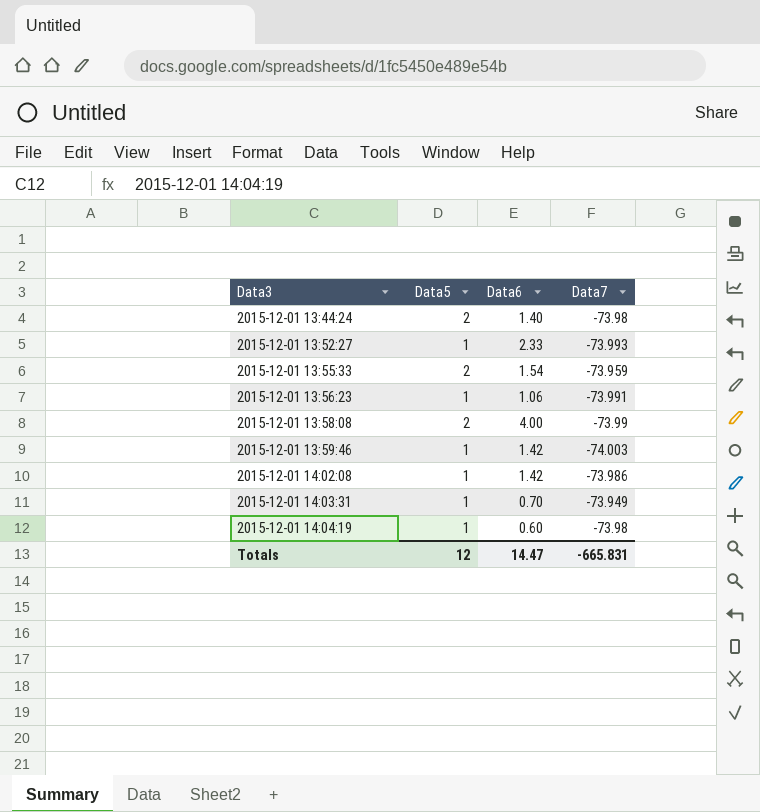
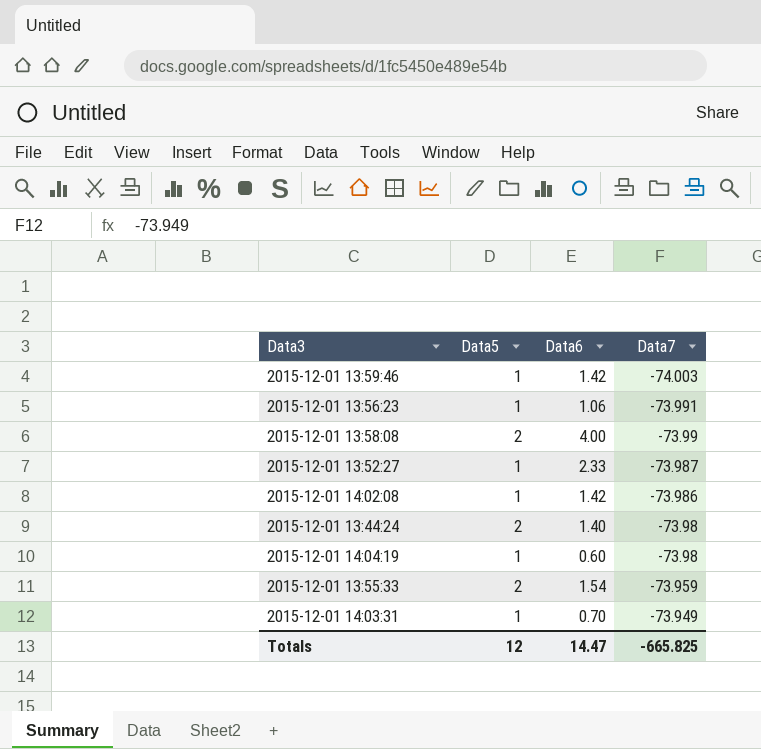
row order: Data3 ascending -> Data7 ascending
2015-12-01 13:52:27 | Data7: -73.993 -> -73.987
Totals | Data7: -665.831 -> -665.825

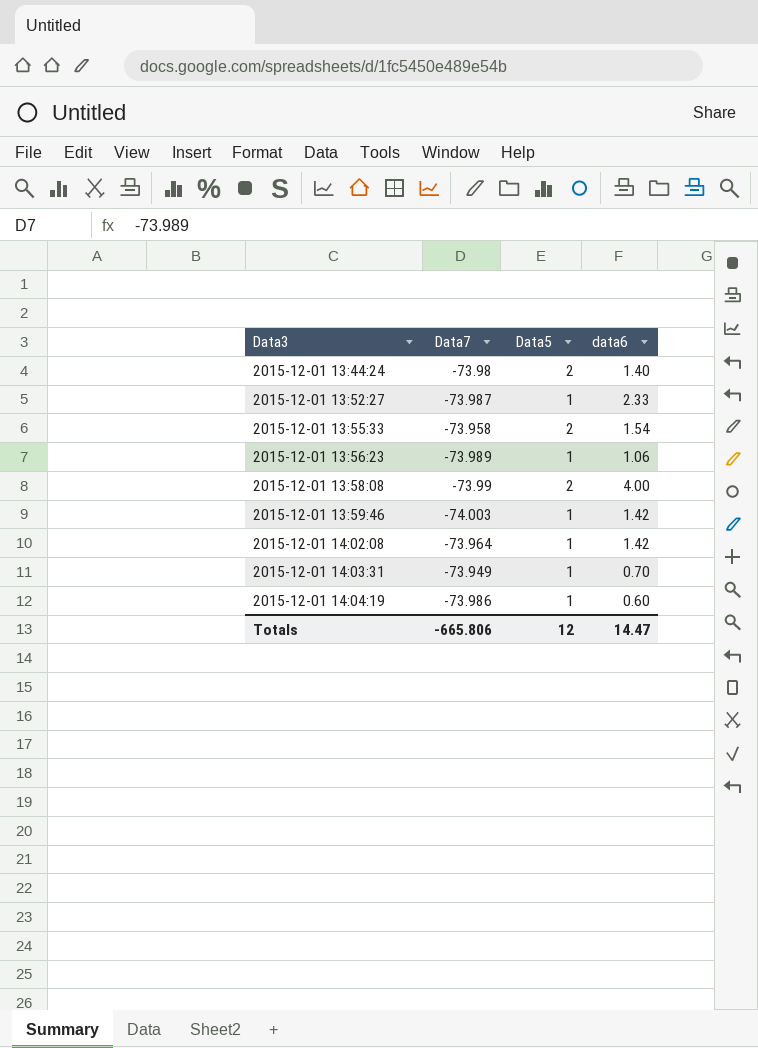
row order: Data7 ascending -> Data3 ascending
column Data7 | position: 4 -> 2
column name: Data6 -> data6
2015-12-01 13:55:33 | Data7: -73.959 -> -73.958
2015-12-01 13:56:23 | Data7: -73.991 -> -73.989
2015-12-01 14:02:08 | Data7: -73.986 -> -73.964
2015-12-01 14:04:19 | Data7: -73.98 -> -73.986
Totals | Data7: -665.825 -> -665.806

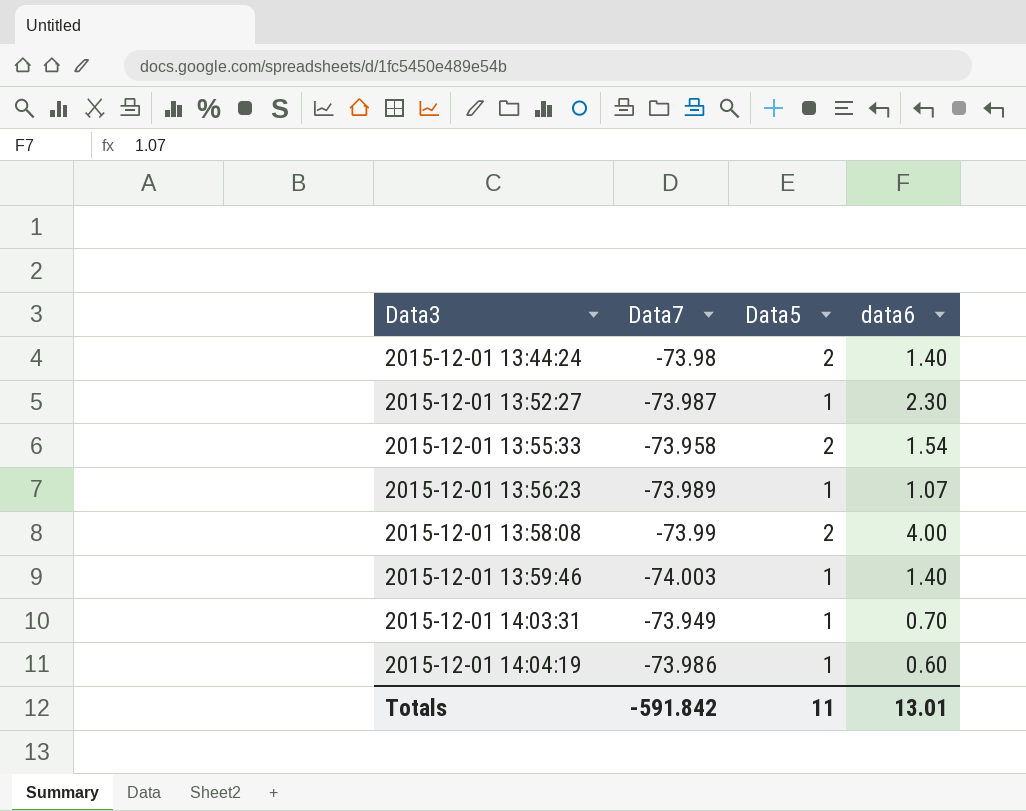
row 2015-12-01 14:02:08: -73.964 | 1 | 1.42 -> none
2015-12-01 13:52:27 | data6: 2.33 -> 2.30
2015-12-01 13:56:23 | data6: 1.06 -> 1.07
2015-12-01 13:59:46 | data6: 1.42 -> 1.40
Totals | Data7: -665.806 -> -591.842
Totals | Data5: 12 -> 11
Totals | data6: 14.47 -> 13.01

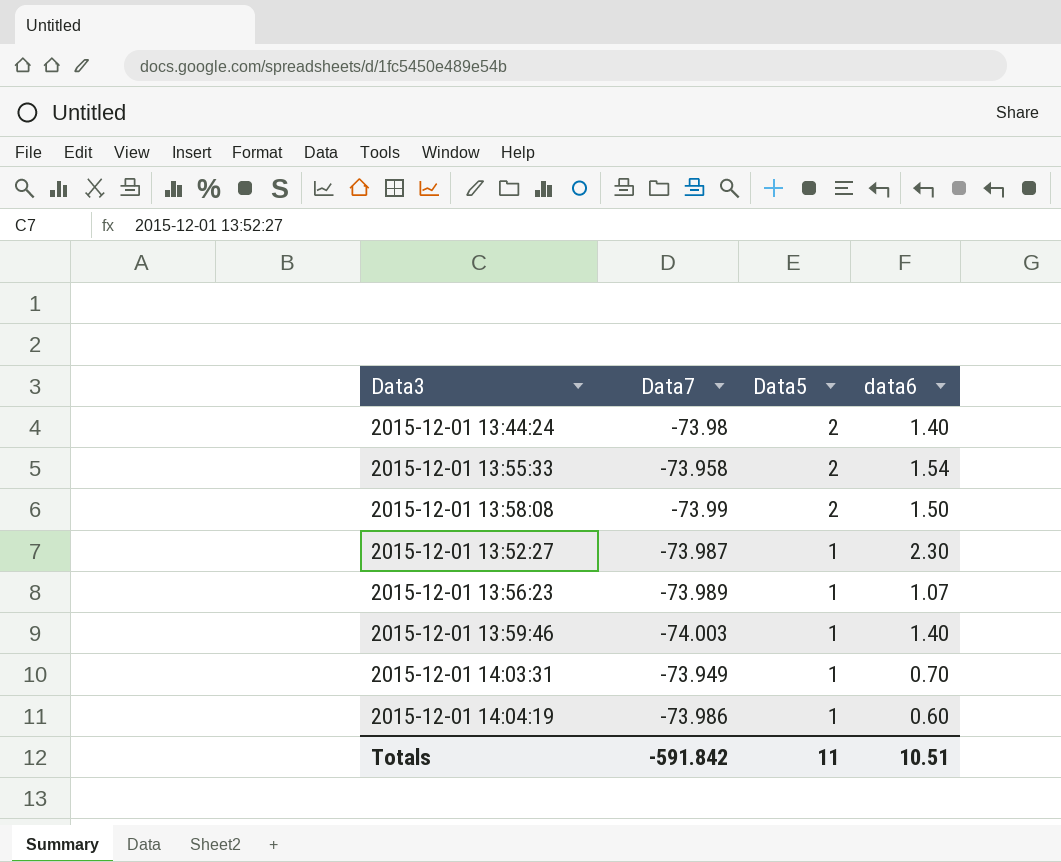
row order: Data3 ascending -> Data5 descending
2015-12-01 13:58:08 | data6: 4.00 -> 1.50
Totals | data6: 13.01 -> 10.51

